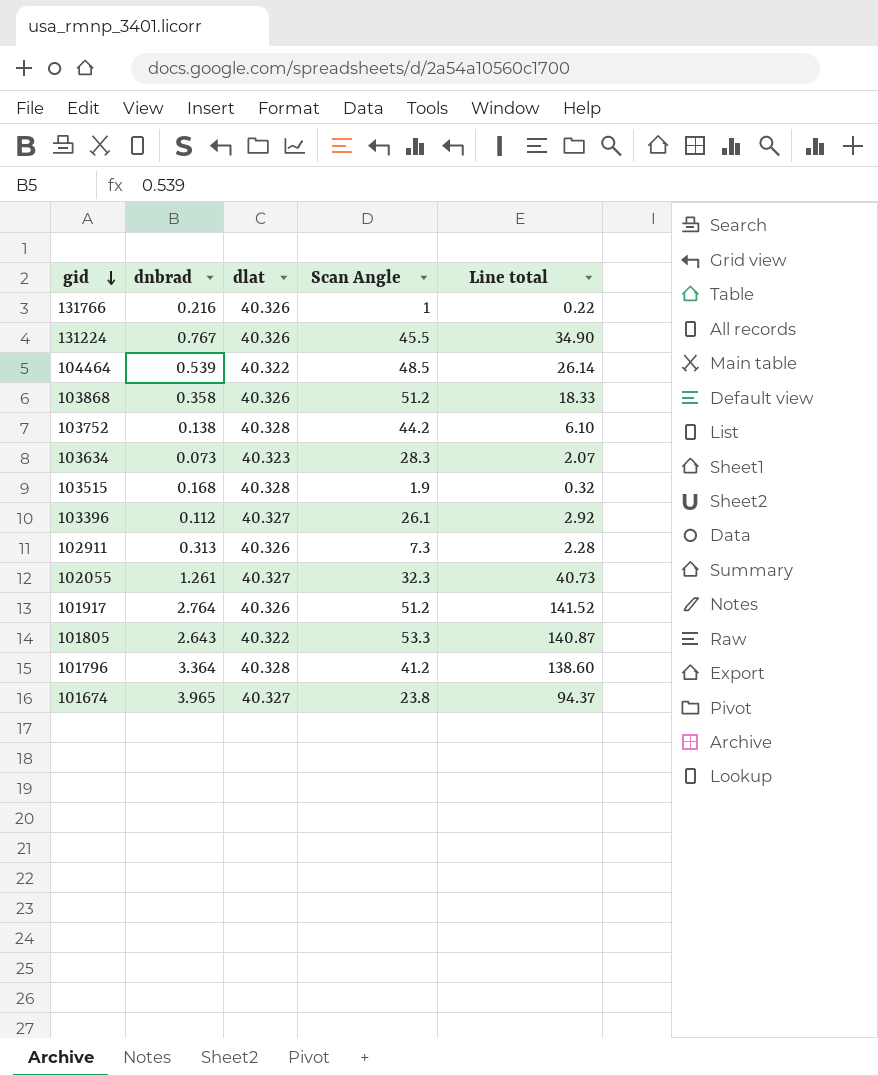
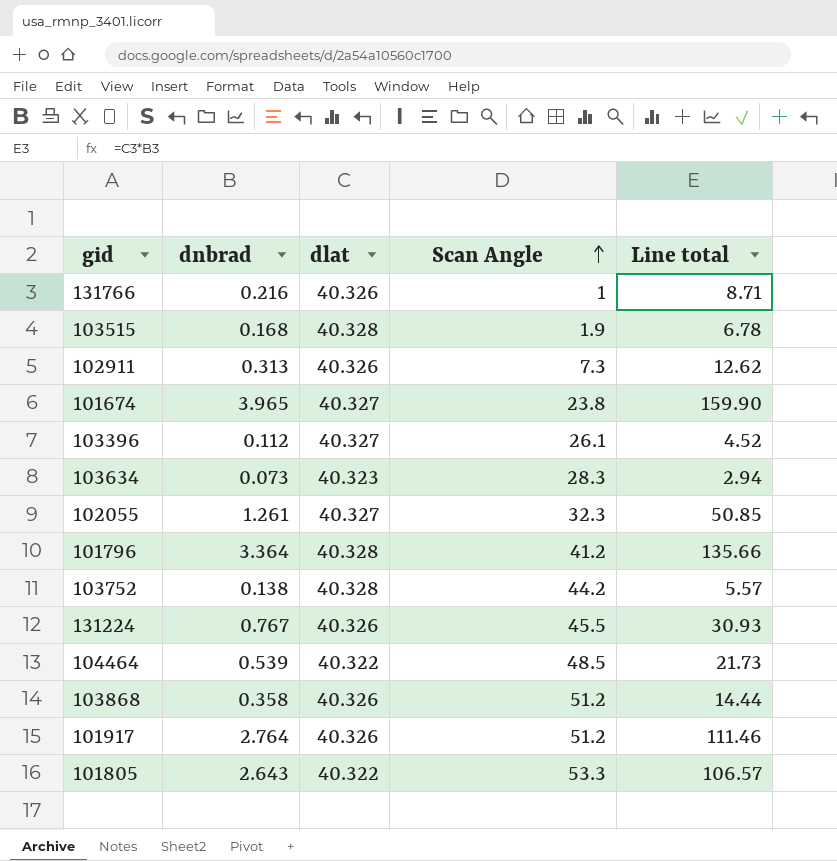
row order: gid descending -> Scan Angle ascending
column Line total | formula: [dnbrad] * [Scan Angle] -> [dnbrad] * [dlat]

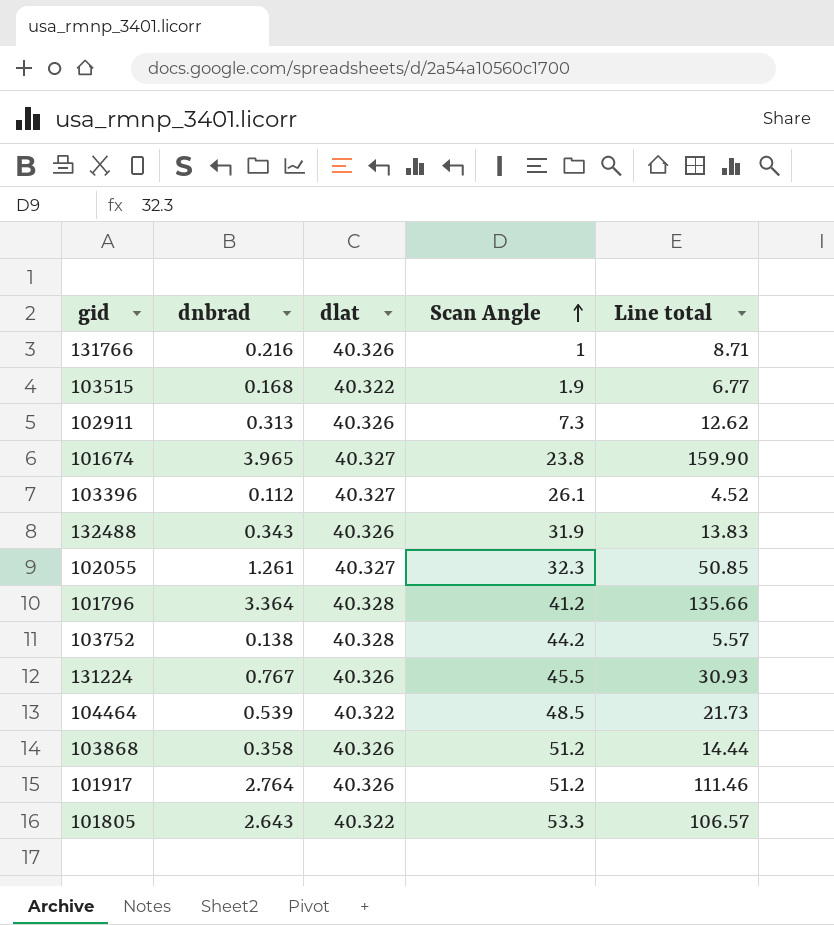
row 103634: 0.073 | 40.323 | 28.3 | 2.94 -> none
103515 | dlat: 40.328 -> 40.322
103515 | Line total: 6.78 -> 6.77
row 132488: none -> 0.343 | 40.326 | 31.9 | 13.83

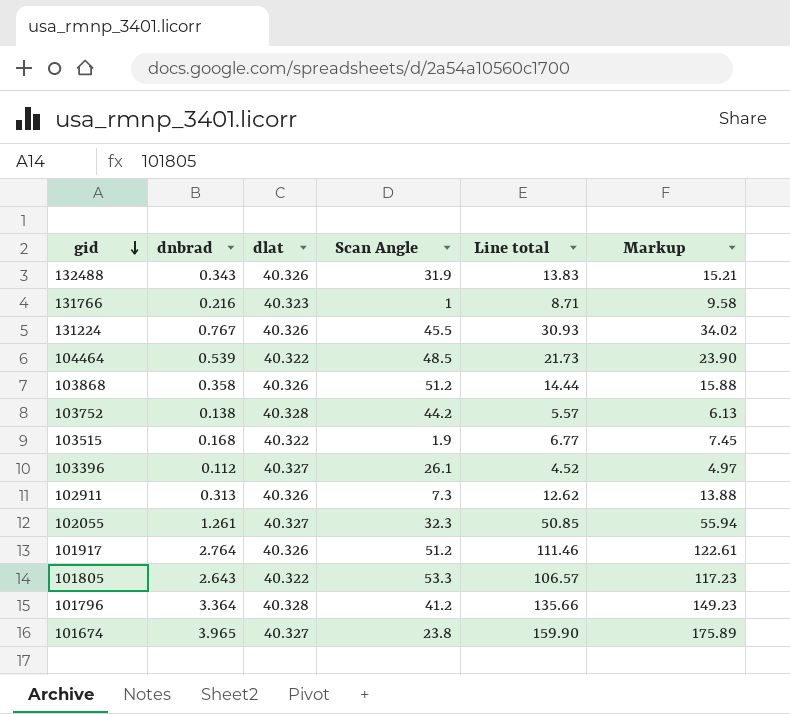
row order: Scan Angle ascending -> gid descending
column Markup | formula: none -> [Line total] * 1.1
131766 | dlat: 40.326 -> 40.323

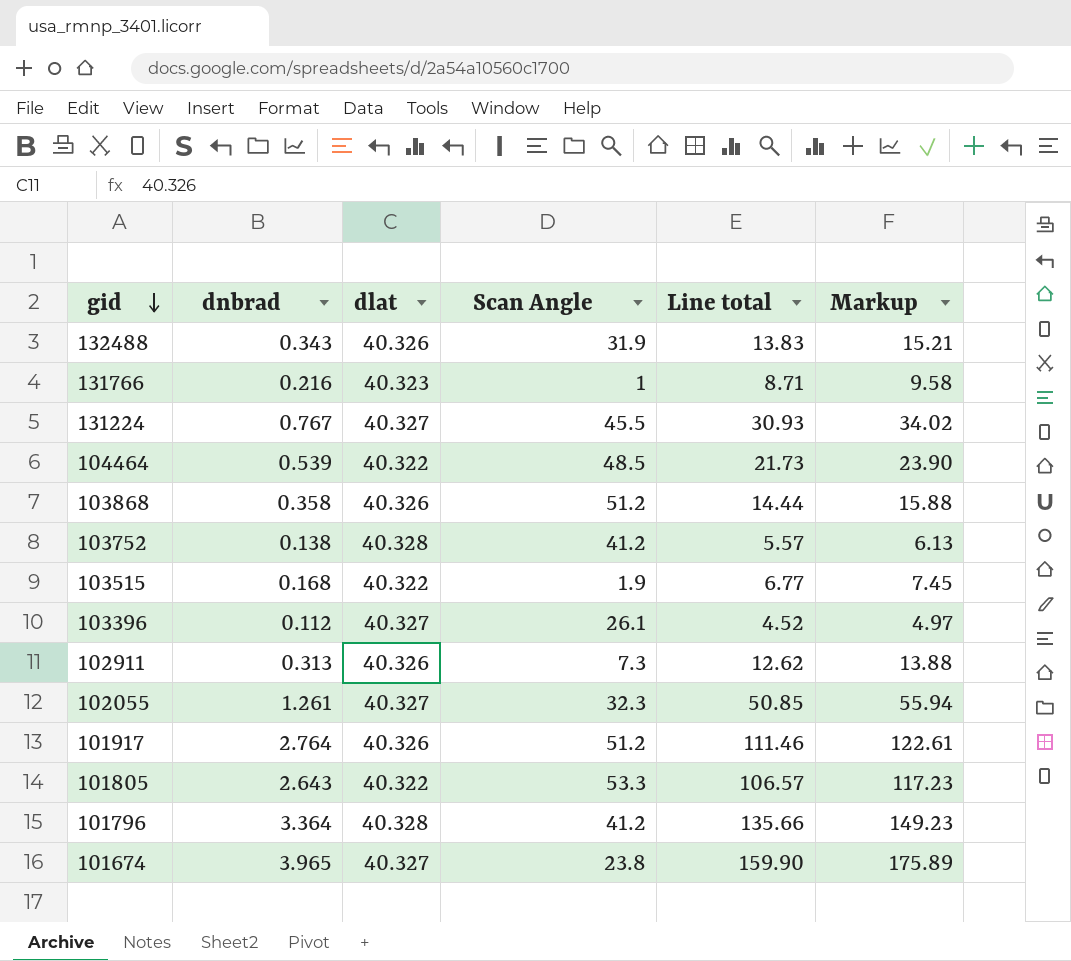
131224 | dlat: 40.326 -> 40.327
103752 | Scan Angle: 44.2 -> 41.2

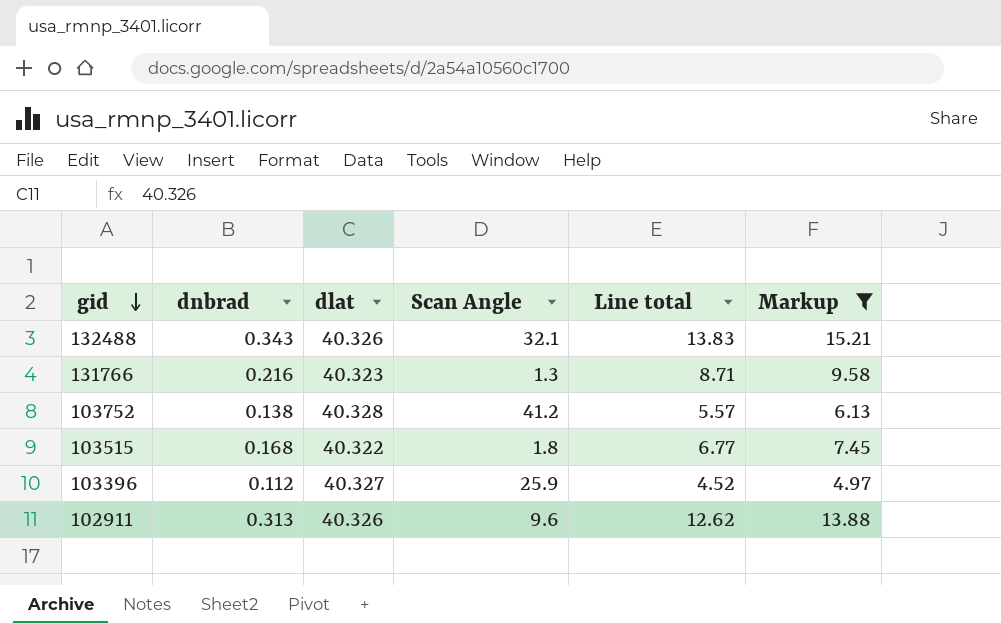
filter: none -> Markup <= 15.21
132488 | Scan Angle: 31.9 -> 32.1
131766 | Scan Angle: 1 -> 1.3
103515 | Scan Angle: 1.9 -> 1.8
103396 | Scan Angle: 26.1 -> 25.9
102911 | Scan Angle: 7.3 -> 9.6

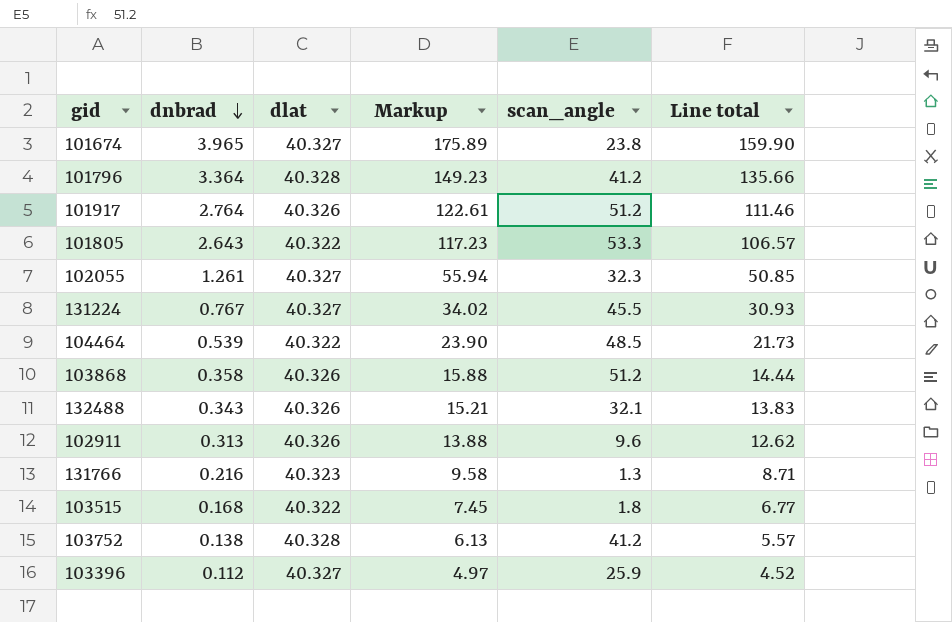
filter: Markup <= 15.21 -> none
row order: gid descending -> dnbrad descending
column Markup | position: 6 -> 4
column name: Scan Angle -> scan_angle

